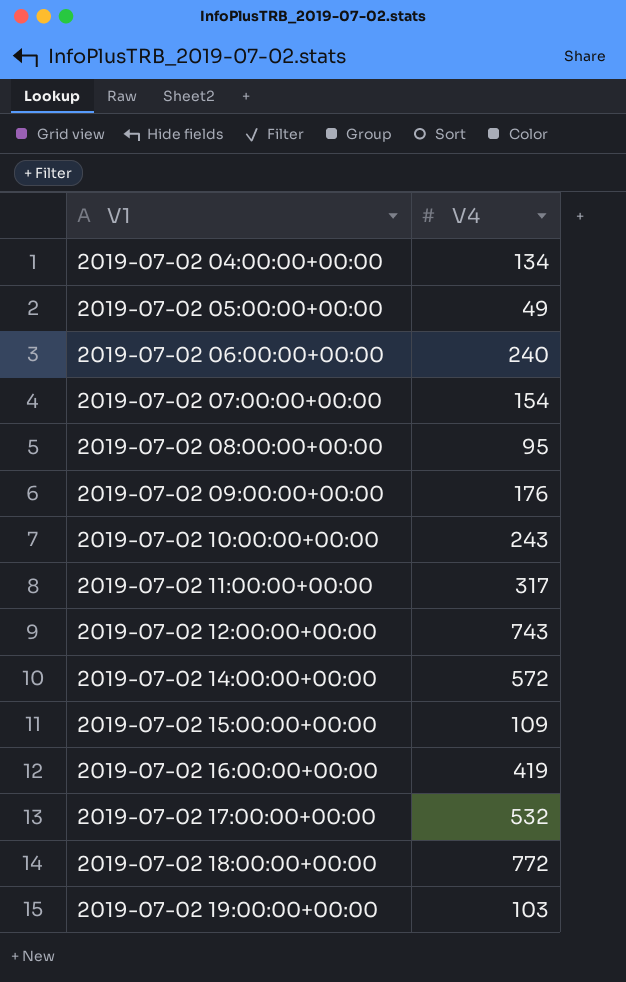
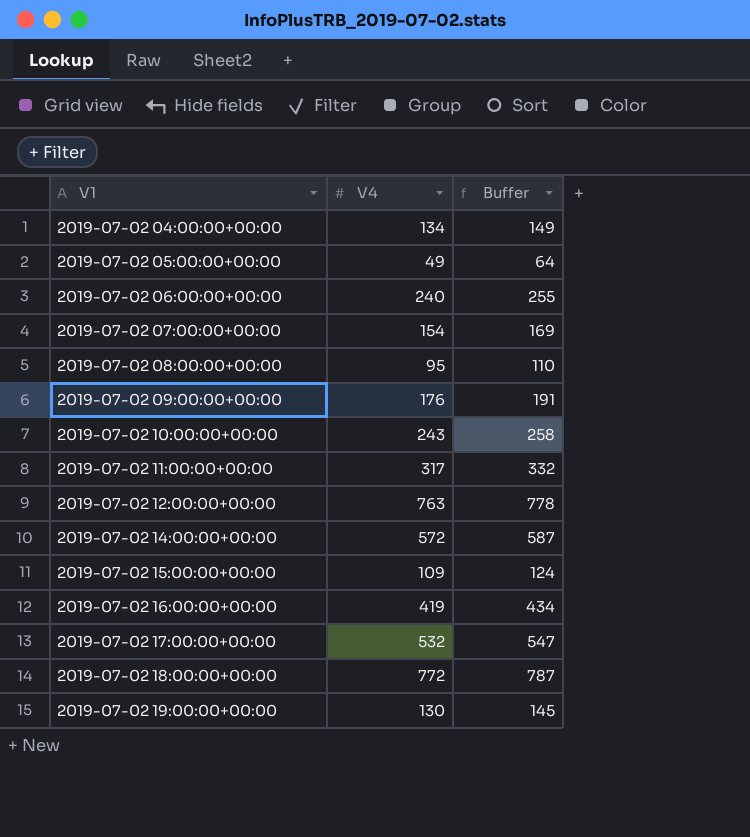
column Buffer | formula: none -> [V4] + 15
2019-07-02 12:00:00+00:00 | V4: 743 -> 763
2019-07-02 19:00:00+00:00 | V4: 103 -> 130

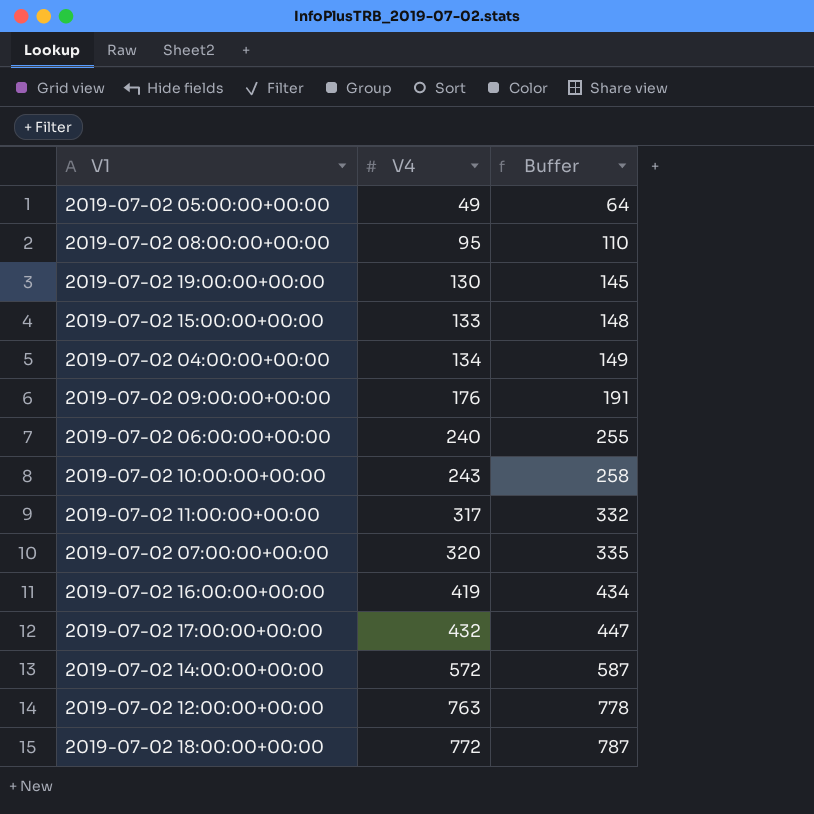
row order: V1 ascending -> V4 ascending
2019-07-02 15:00:00+00:00 | V4: 109 -> 133
2019-07-02 15:00:00+00:00 | Buffer: 124 -> 148
2019-07-02 07:00:00+00:00 | V4: 154 -> 320
2019-07-02 07:00:00+00:00 | Buffer: 169 -> 335
2019-07-02 17:00:00+00:00 | V4: 532 -> 432
2019-07-02 17:00:00+00:00 | Buffer: 547 -> 447

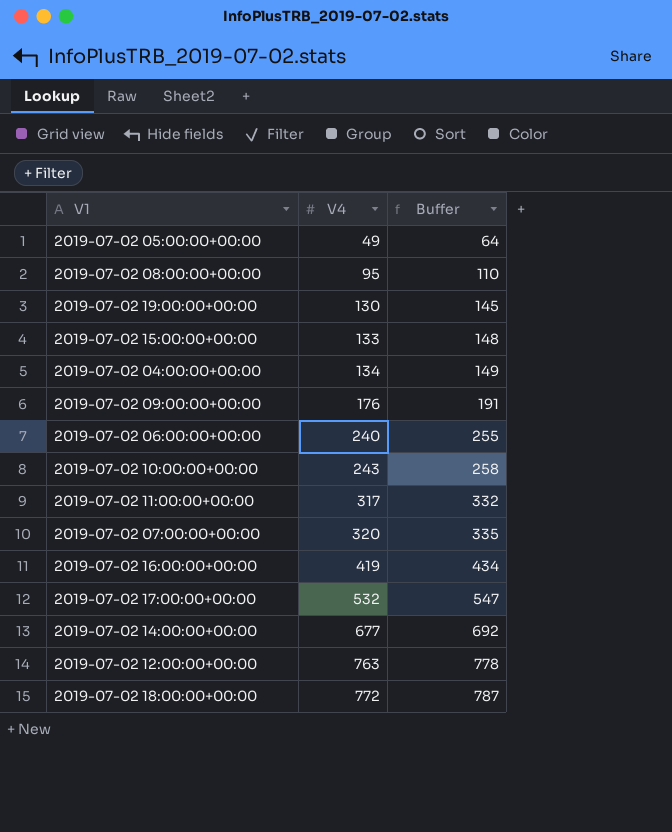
2019-07-02 17:00:00+00:00 | V4: 432 -> 532
2019-07-02 17:00:00+00:00 | Buffer: 447 -> 547
2019-07-02 14:00:00+00:00 | V4: 572 -> 677
2019-07-02 14:00:00+00:00 | Buffer: 587 -> 692

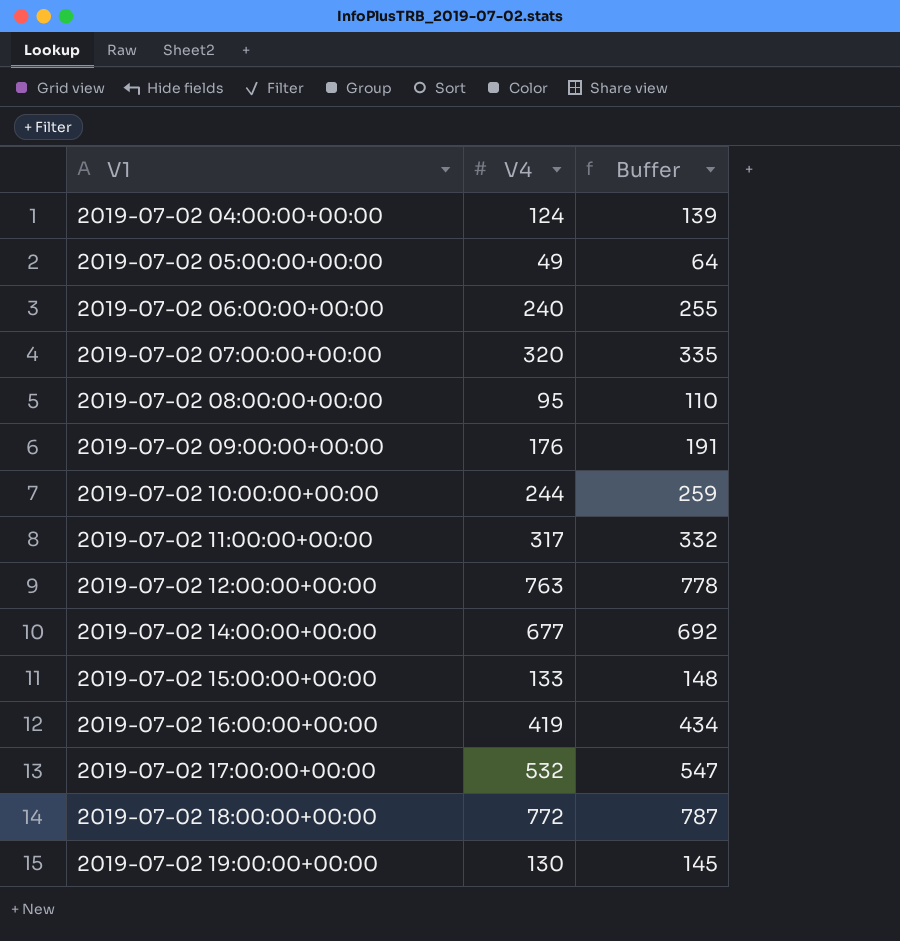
row order: V4 ascending -> V1 ascending
2019-07-02 04:00:00+00:00 | V4: 134 -> 124
2019-07-02 04:00:00+00:00 | Buffer: 149 -> 139
2019-07-02 10:00:00+00:00 | V4: 243 -> 244
2019-07-02 10:00:00+00:00 | Buffer: 258 -> 259

